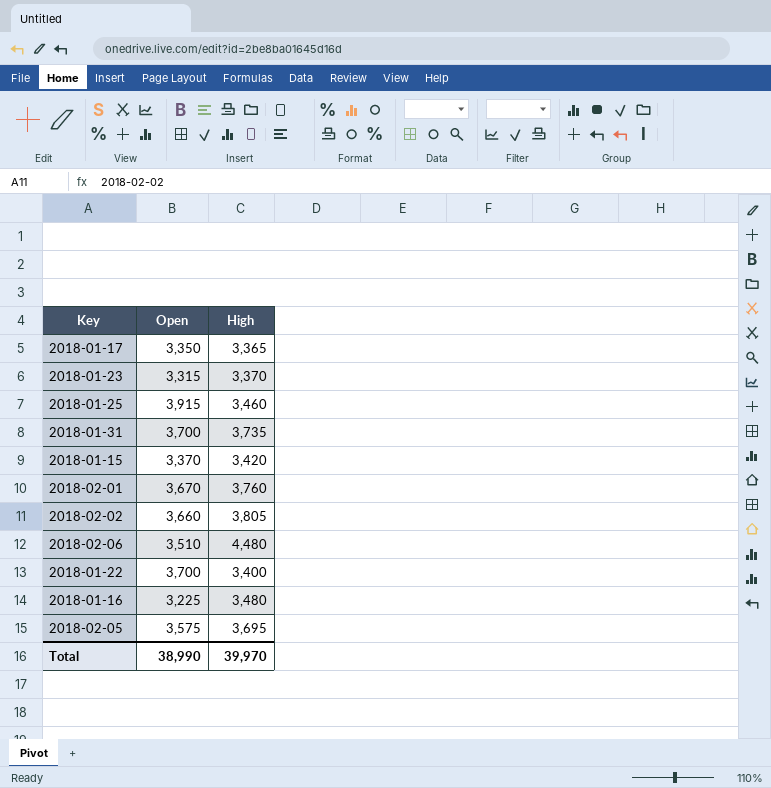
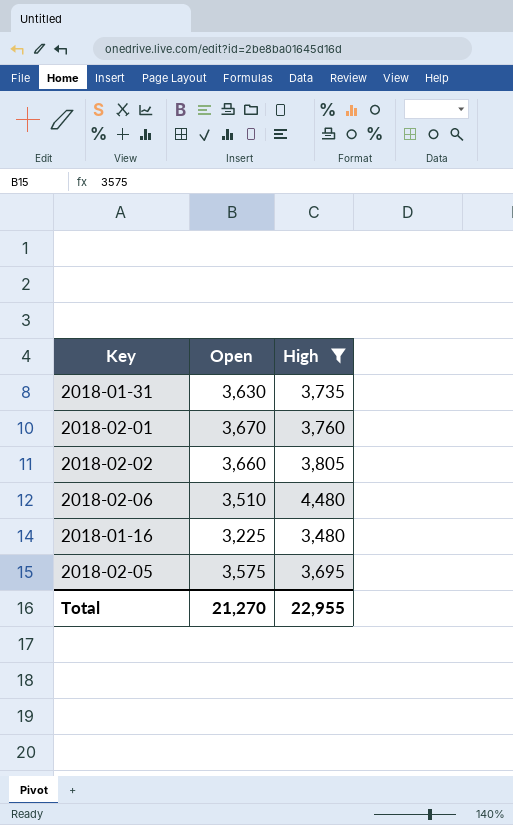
filter: none -> High >= 3,480
2018-01-31 | Open: 3,700 -> 3,630
Total | Open: 38,990 -> 21,270
Total | High: 39,970 -> 22,955

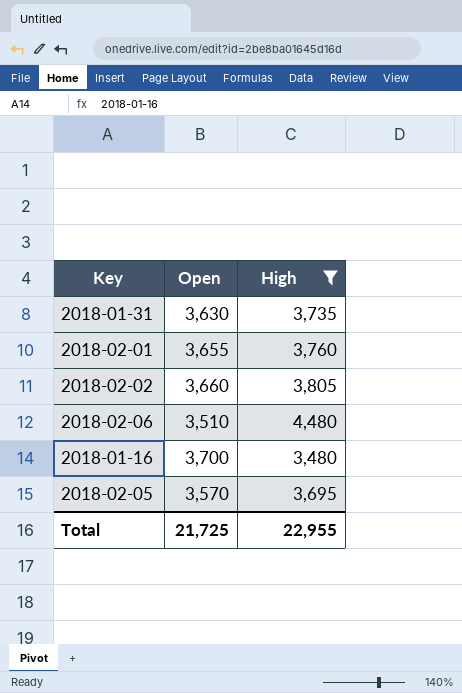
2018-02-01 | Open: 3,670 -> 3,655
2018-01-16 | Open: 3,225 -> 3,700
2018-02-05 | Open: 3,575 -> 3,570
Total | Open: 21,270 -> 21,725

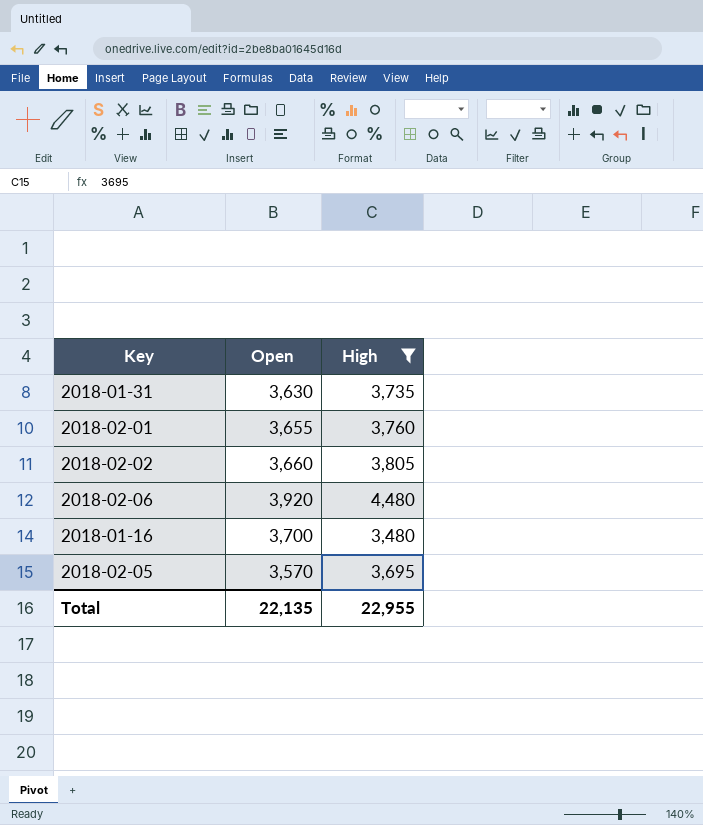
2018-02-06 | Open: 3,510 -> 3,920
Total | Open: 21,725 -> 22,135

